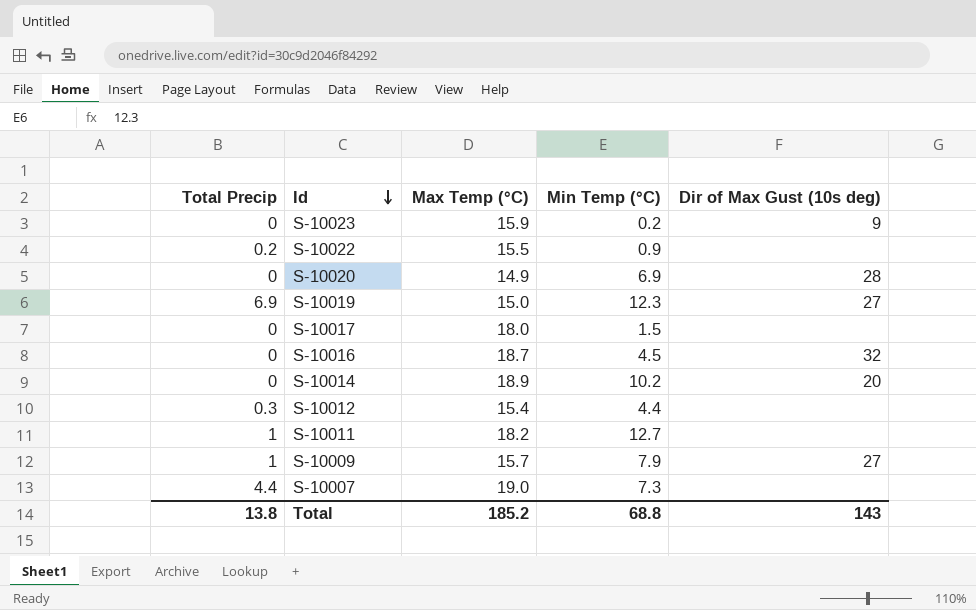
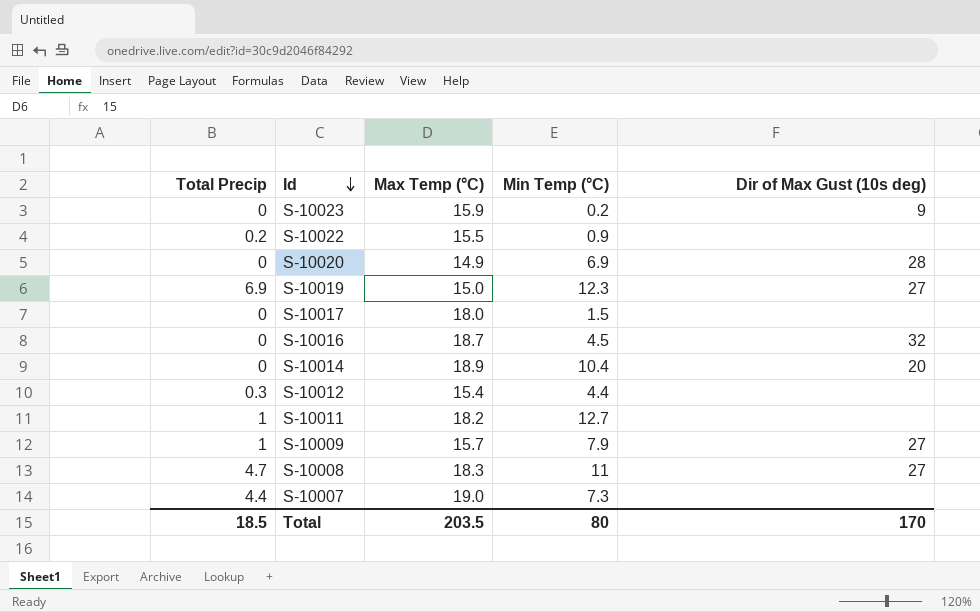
S-10014 | Min Temp (°C): 10.2 -> 10.4
row S-10008: none -> 4.7 | 18.3 | 11 | 27
Total | Total Precip: 13.8 -> 18.5
Total | Max Temp (°C): 185.2 -> 203.5
Total | Min Temp (°C): 68.8 -> 80
Total | Dir of Max Gust (10s deg): 143 -> 170

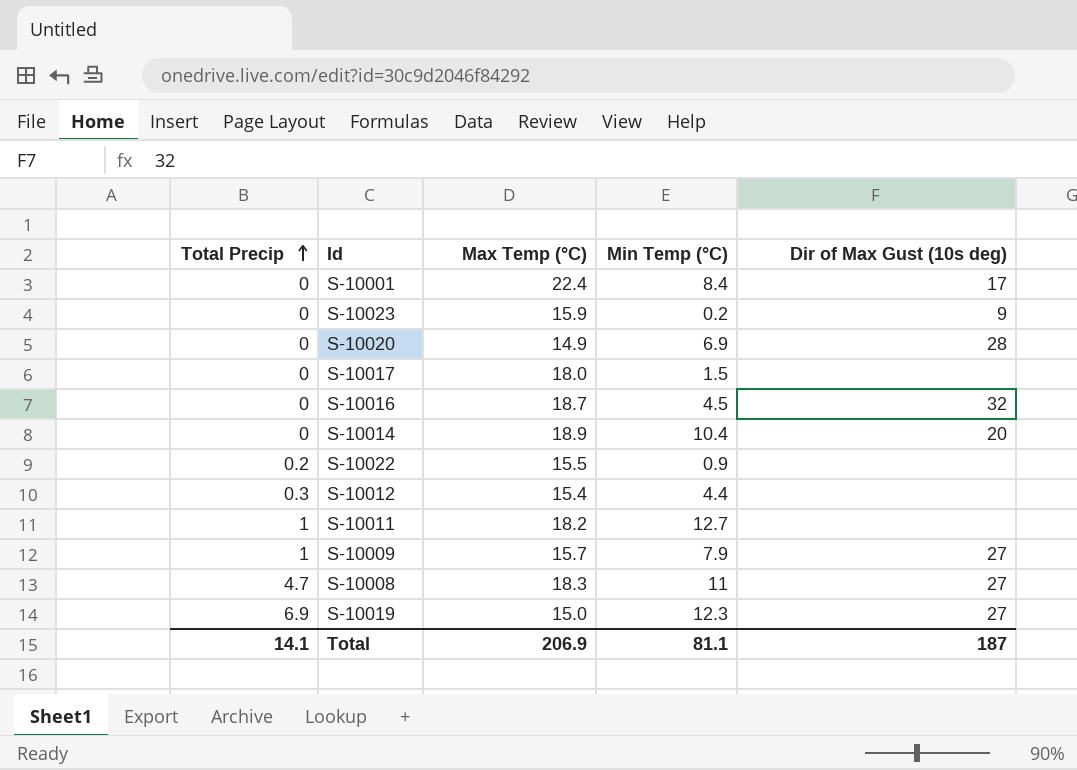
row order: Id descending -> Total Precip ascending
row S-10007: 4.4 | 19.0 | 7.3 | none -> none
row S-10001: none -> 0 | 22.4 | 8.4 | 17
Total | Total Precip: 18.5 -> 14.1
Total | Max Temp (°C): 203.5 -> 206.9
Total | Min Temp (°C): 80 -> 81.1
Total | Dir of Max Gust (10s deg): 170 -> 187

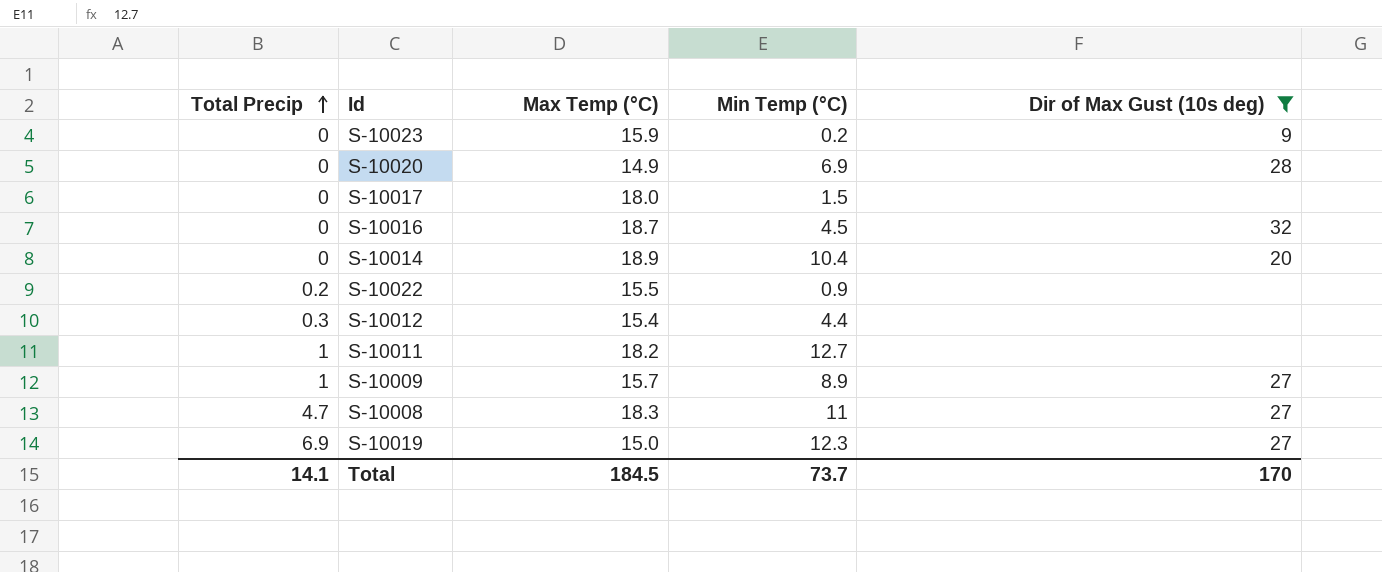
filter: none -> Dir of Max Gust (10s deg) != 17
S-10009 | Min Temp (°C): 7.9 -> 8.9
Total | Max Temp (°C): 206.9 -> 184.5
Total | Min Temp (°C): 81.1 -> 73.7
Total | Dir of Max Gust (10s deg): 187 -> 170

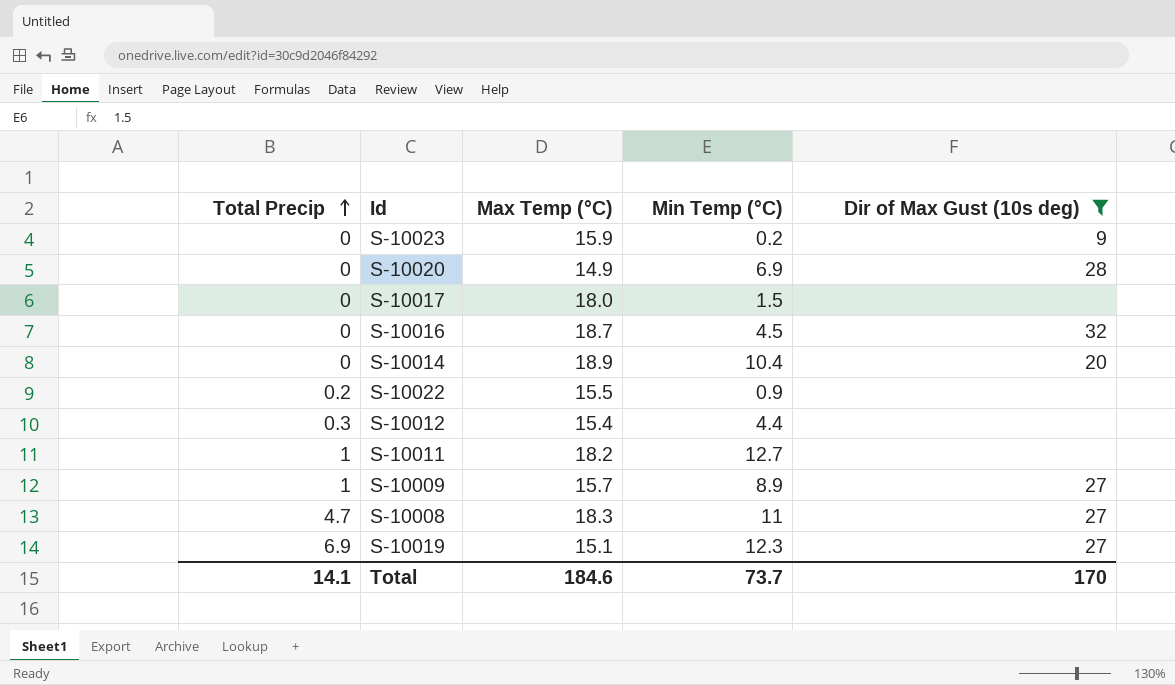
S-10019 | Max Temp (°C): 15.0 -> 15.1
Total | Max Temp (°C): 184.5 -> 184.6

